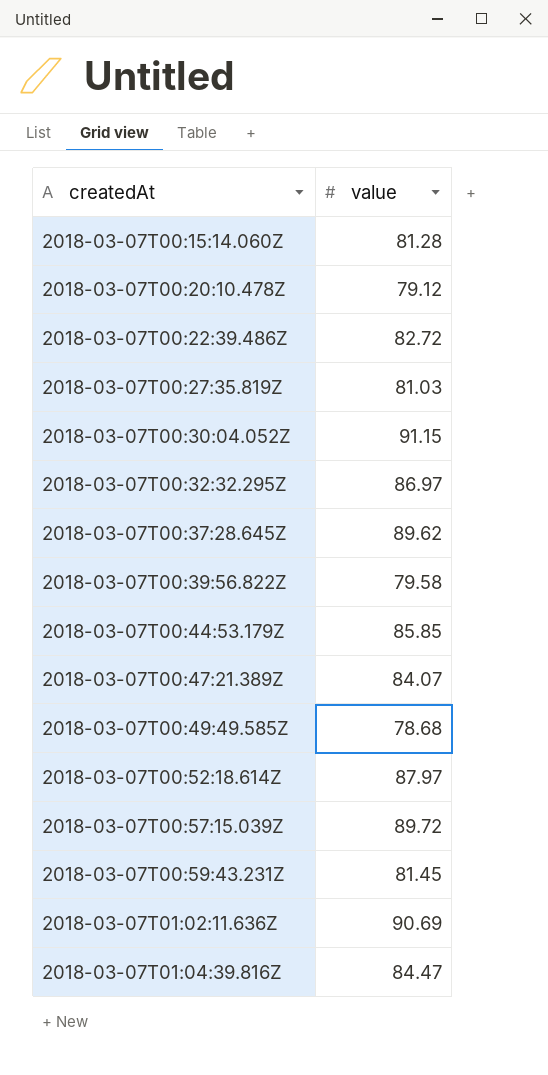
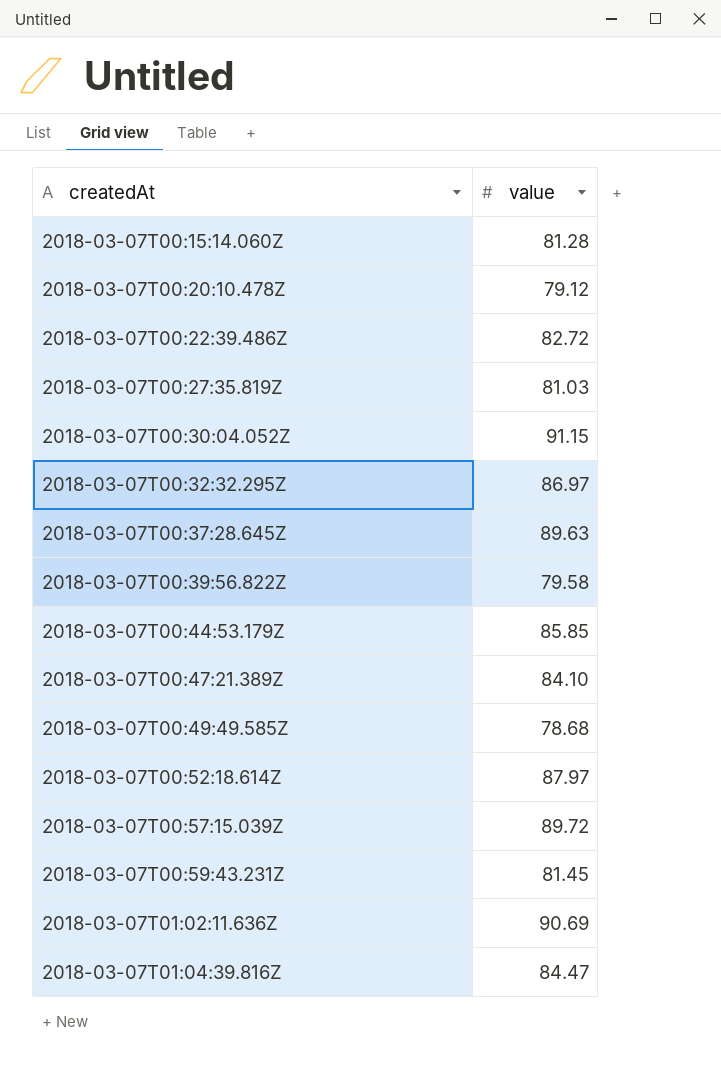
2018-03-07T00:37:28.645Z | value: 89.62 -> 89.63
2018-03-07T00:47:21.389Z | value: 84.07 -> 84.10

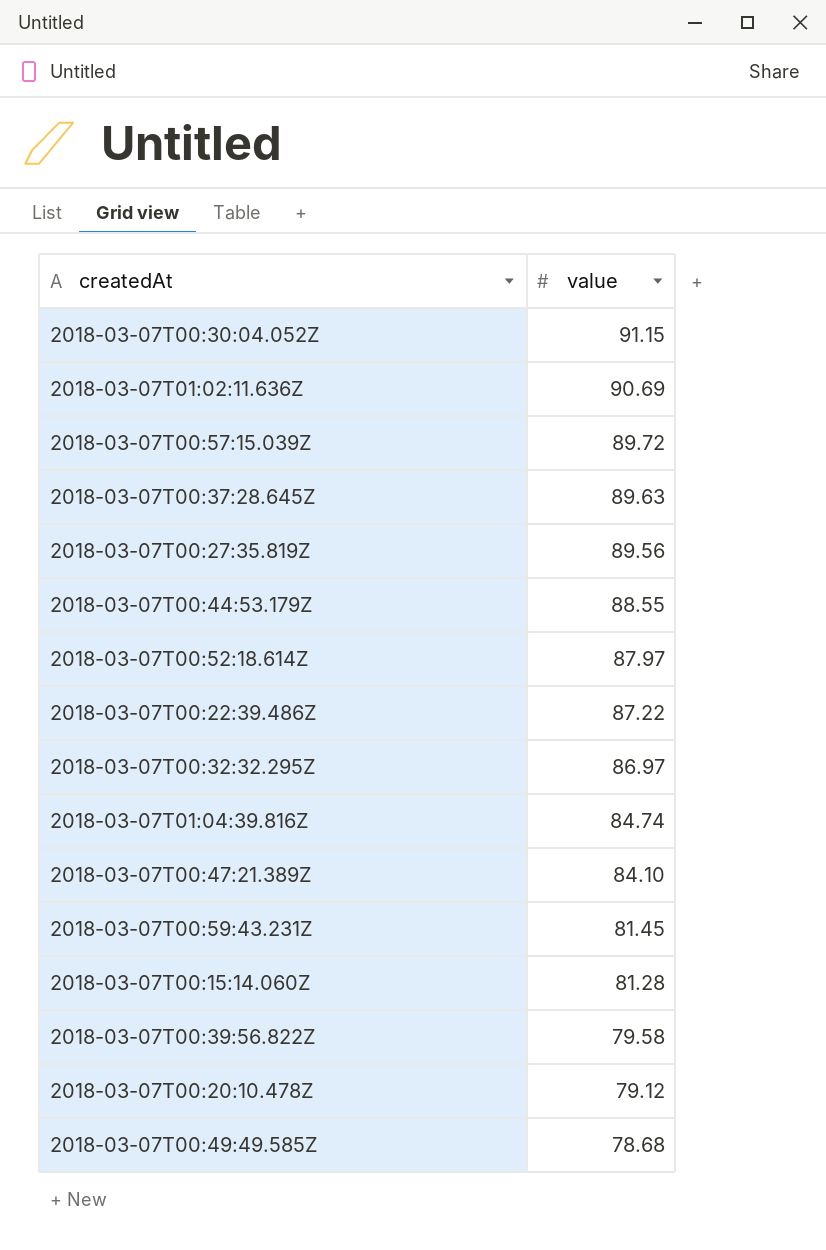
row order: createdAt ascending -> value descending
2018-03-07T00:27:35.819Z | value: 81.03 -> 89.56
2018-03-07T00:44:53.179Z | value: 85.85 -> 88.55
2018-03-07T00:22:39.486Z | value: 82.72 -> 87.22
2018-03-07T01:04:39.816Z | value: 84.47 -> 84.74

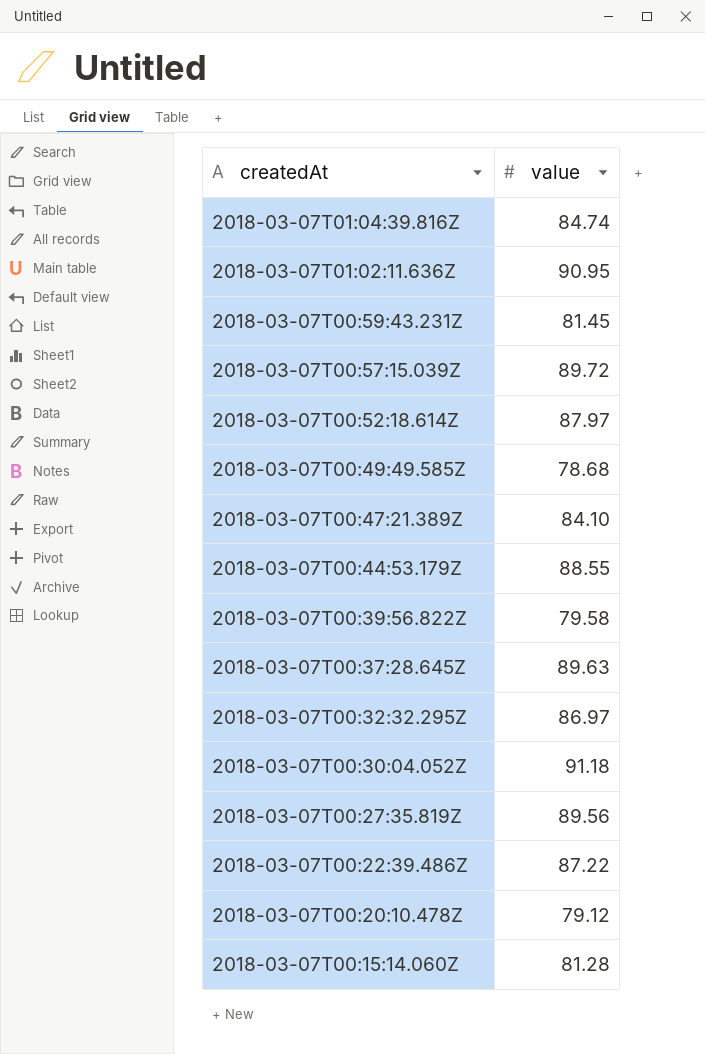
row order: value descending -> createdAt descending
2018-03-07T01:02:11.636Z | value: 90.69 -> 90.95
2018-03-07T00:30:04.052Z | value: 91.15 -> 91.18

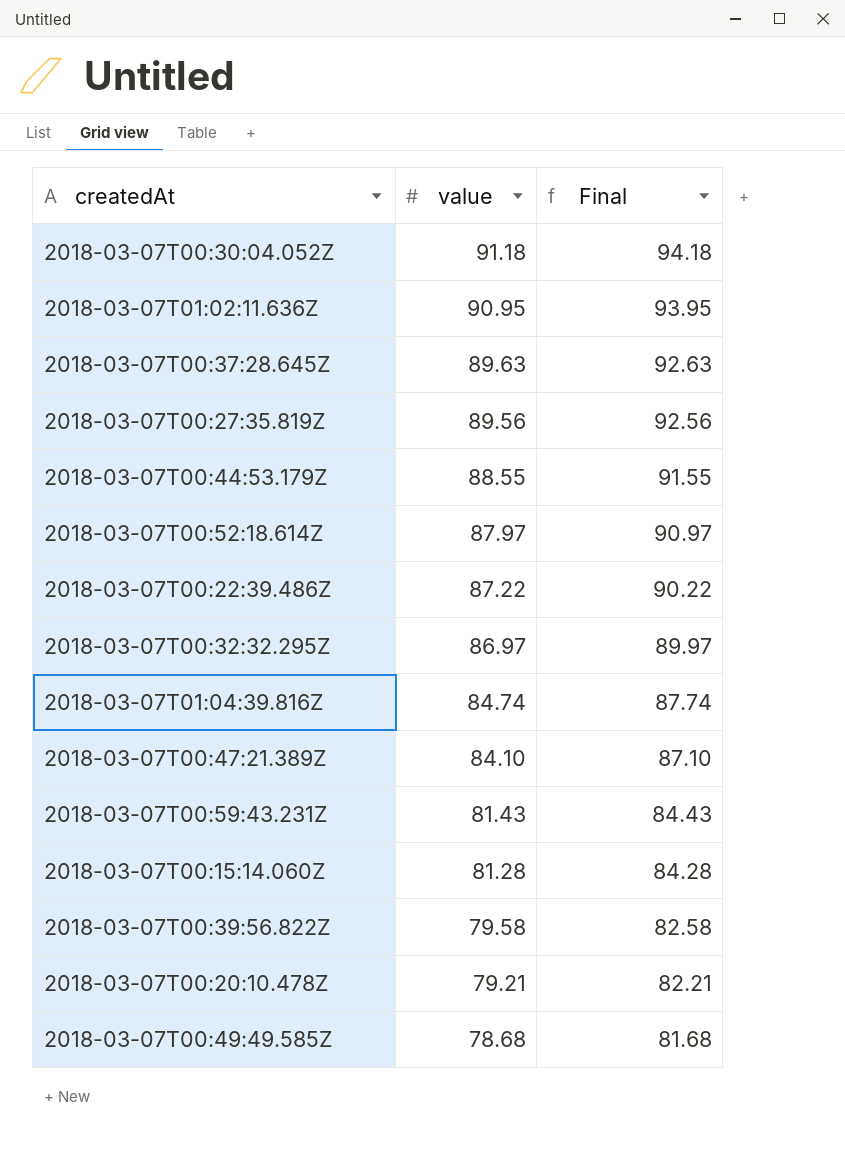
row order: createdAt descending -> value descending
column Final | formula: none -> [value] + 3
row 2018-03-07T00:57:15.039Z: 89.72 -> none
2018-03-07T00:59:43.231Z | value: 81.45 -> 81.43
2018-03-07T00:20:10.478Z | value: 79.12 -> 79.21

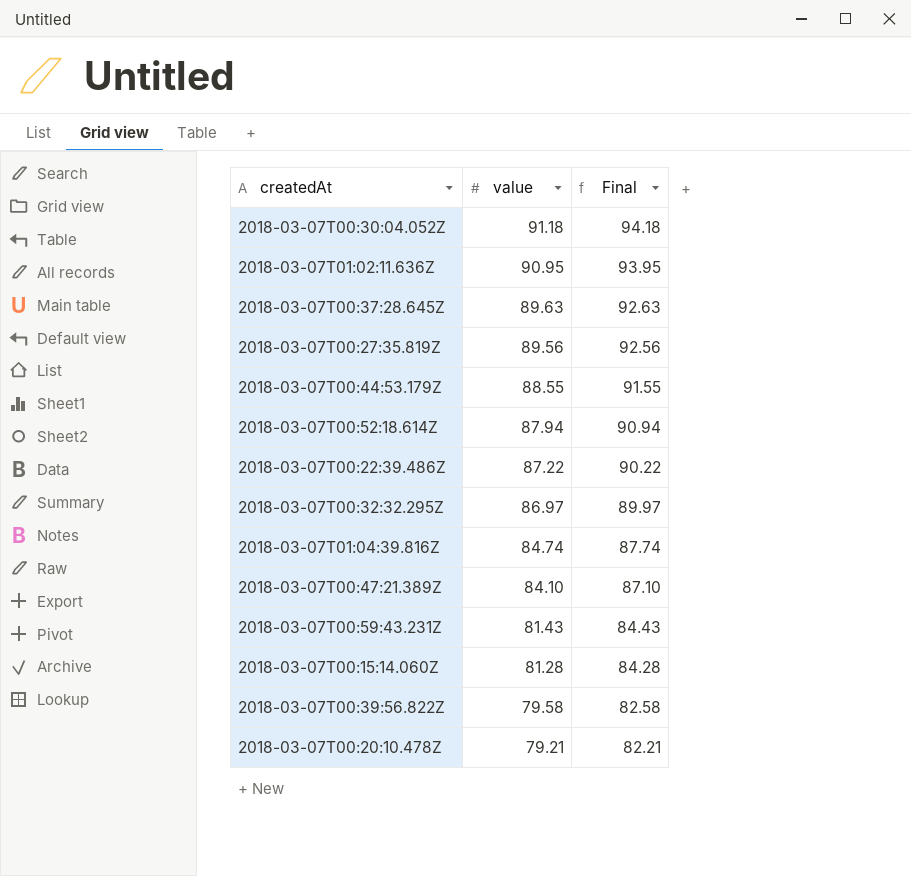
row 2018-03-07T00:49:49.585Z: 78.68 | 81.68 -> none
2018-03-07T00:52:18.614Z | value: 87.97 -> 87.94
2018-03-07T00:52:18.614Z | Final: 90.97 -> 90.94

